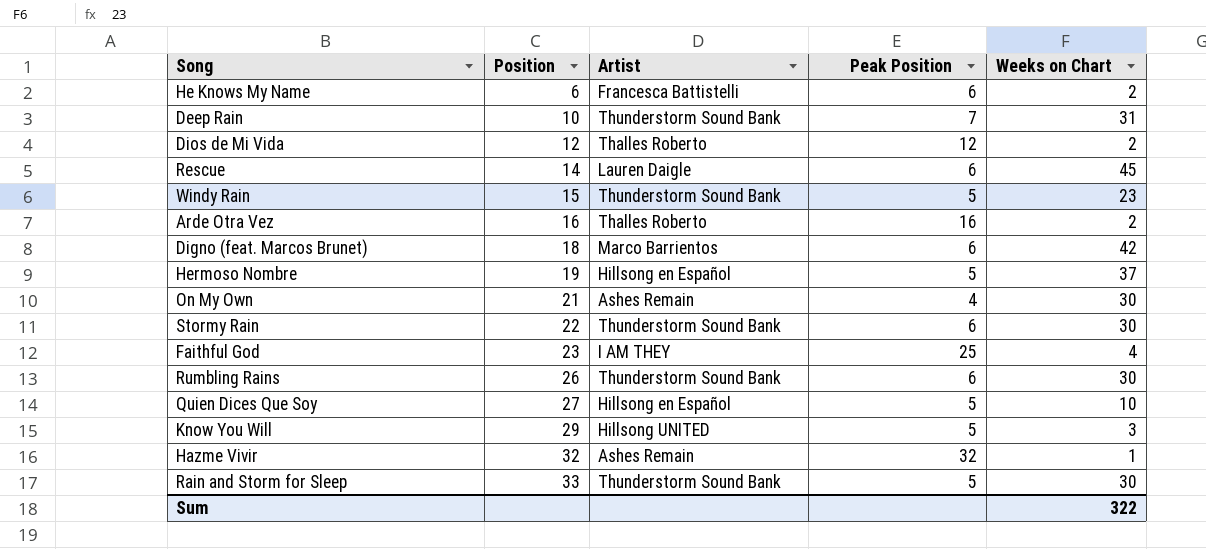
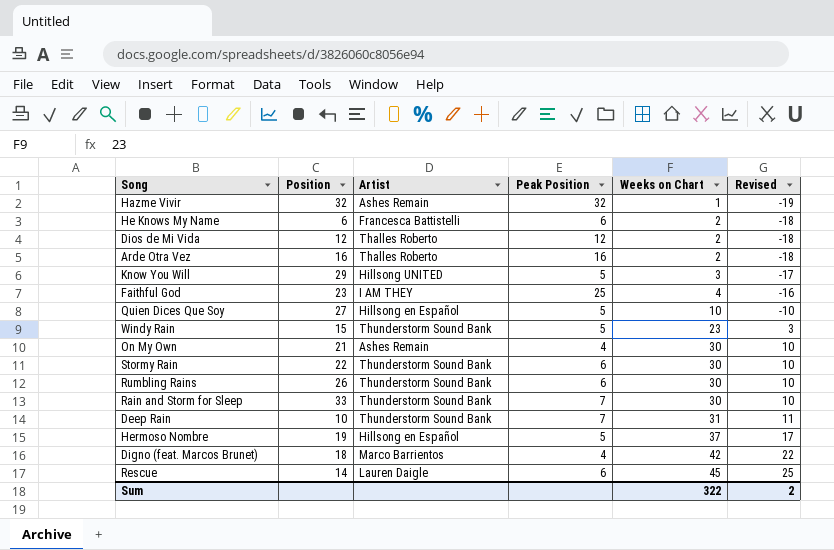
row order: Position ascending -> Weeks on Chart ascending
column Revised | formula: none -> [Weeks on Chart] - 20
Rain and Storm for Sleep | Peak Position: 5 -> 7
Digno (feat. Marcos Brunet) | Peak Position: 6 -> 4

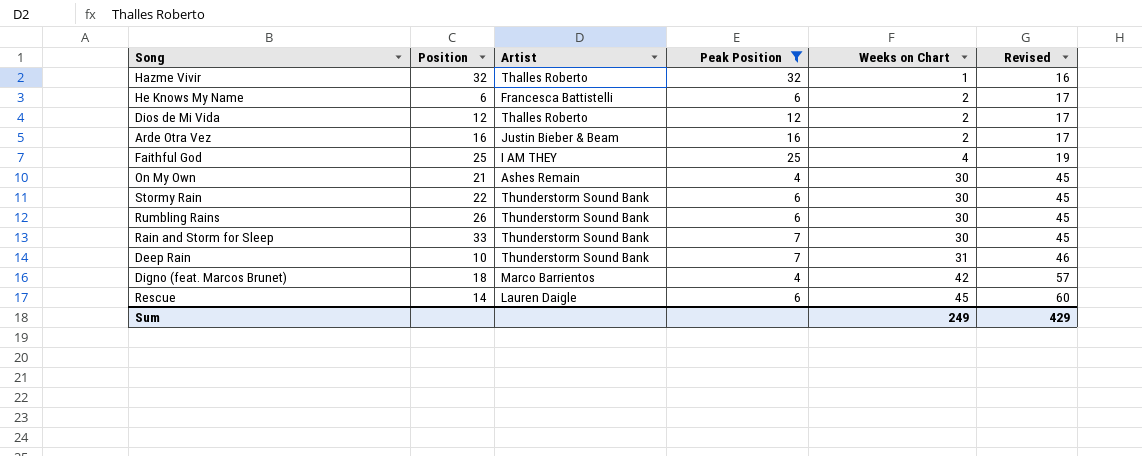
filter: none -> Peak Position != 5
column Revised | formula: [Weeks on Chart] - 20 -> [Weeks on Chart] + 15
Hazme Vivir | Artist: Ashes Remain -> Thalles Roberto
Arde Otra Vez | Artist: Thalles Roberto -> Justin Bieber & Beam
Faithful God | Position: 23 -> 25
Sum | Weeks on Chart: 322 -> 249
Sum | Revised: 2 -> 429

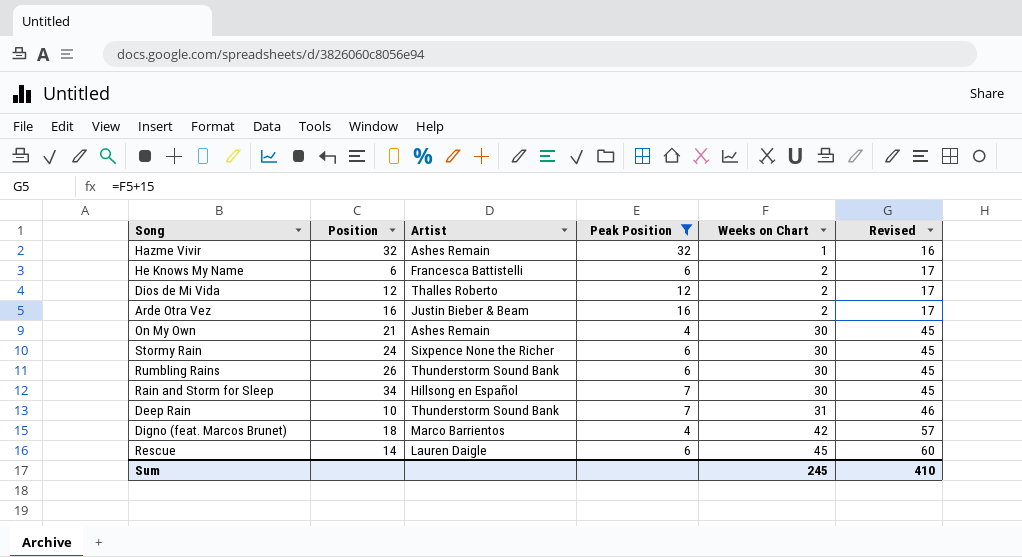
row Faithful God: 25 | I AM THEY | 25 | 4 | 19 -> none
Hazme Vivir | Artist: Thalles Roberto -> Ashes Remain
Stormy Rain | Position: 22 -> 24
Stormy Rain | Artist: Thunderstorm Sound Bank -> Sixpence None the Richer
Rain and Storm for Sleep | Position: 33 -> 34
Rain and Storm for Sleep | Artist: Thunderstorm Sound Bank -> Hillsong en Español
Sum | Weeks on Chart: 249 -> 245
Sum | Revised: 429 -> 410

